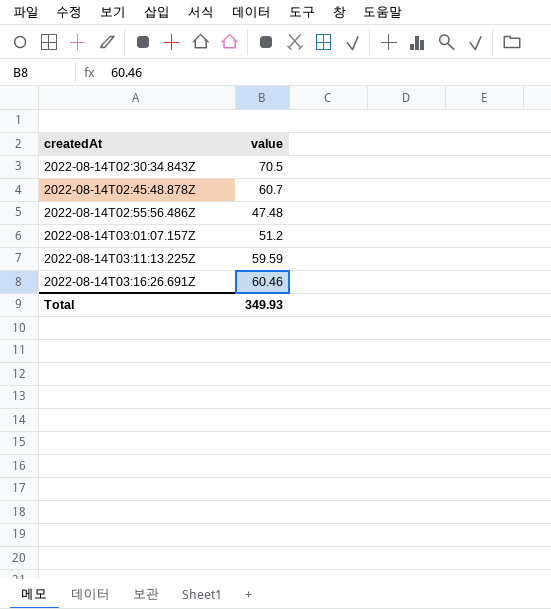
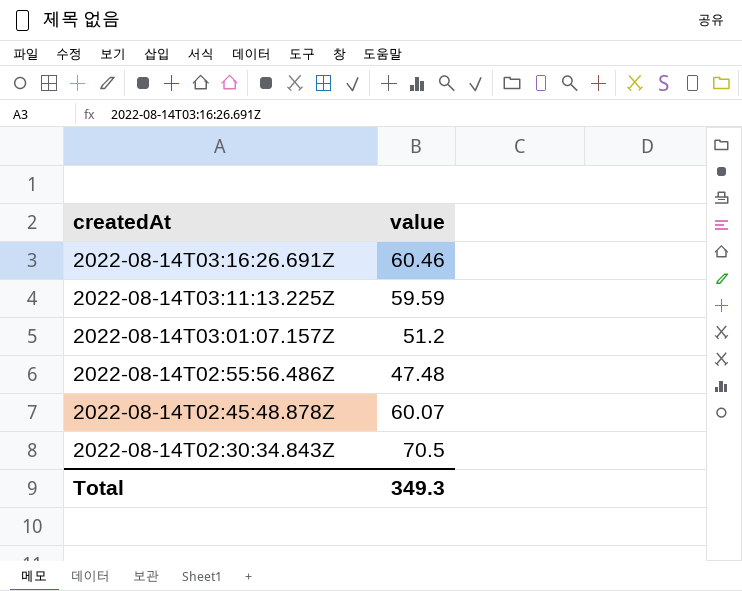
row order: createdAt ascending -> createdAt descending
2022-08-14T02:45:48.878Z | value: 60.7 -> 60.07
Total | value: 349.93 -> 349.3

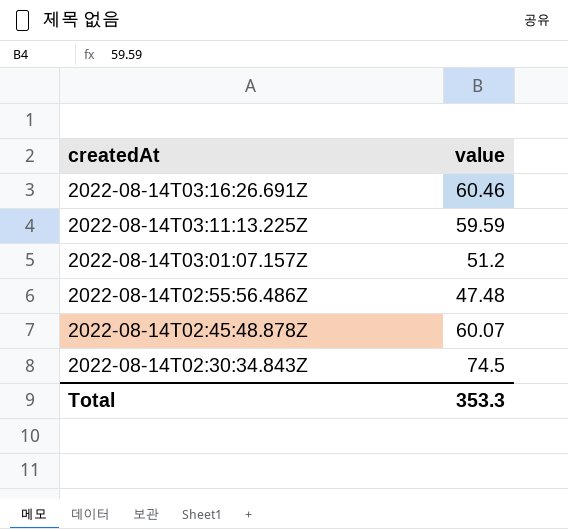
2022-08-14T02:30:34.843Z | value: 70.5 -> 74.5
Total | value: 349.3 -> 353.3

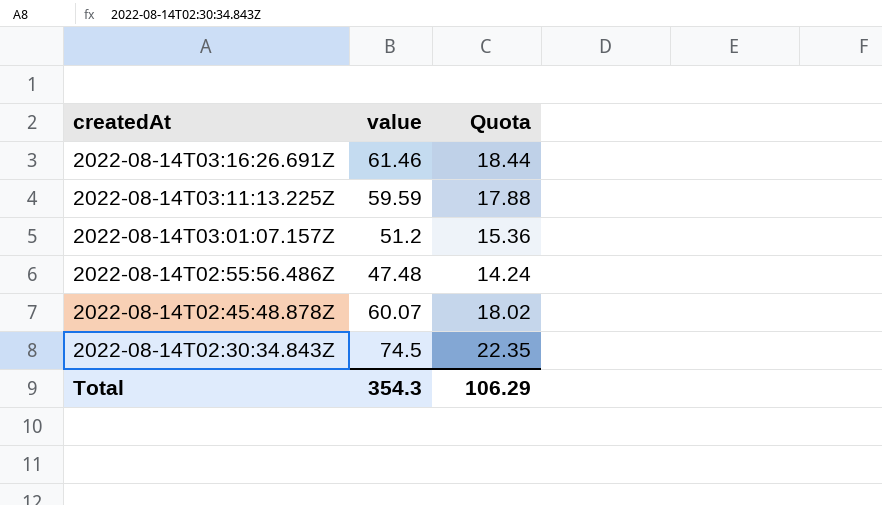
column Quota | formula: none -> [value] * 0.3
2022-08-14T03:16:26.691Z | value: 60.46 -> 61.46
Total | value: 353.3 -> 354.3

